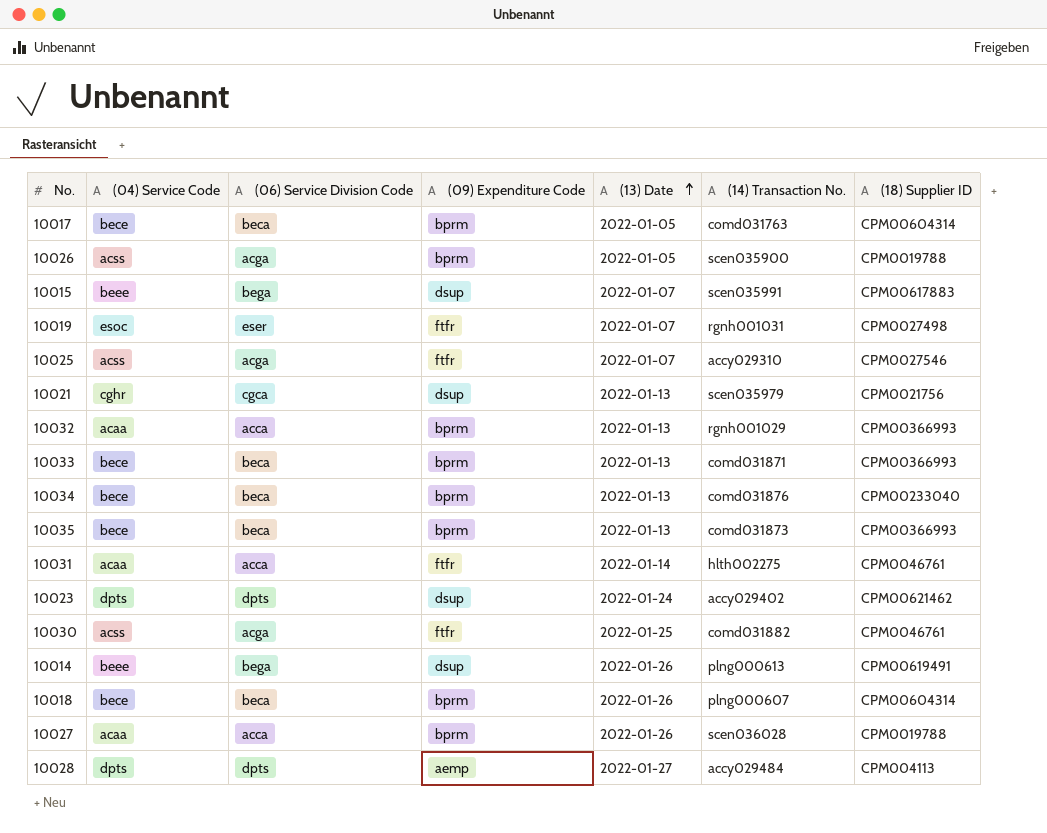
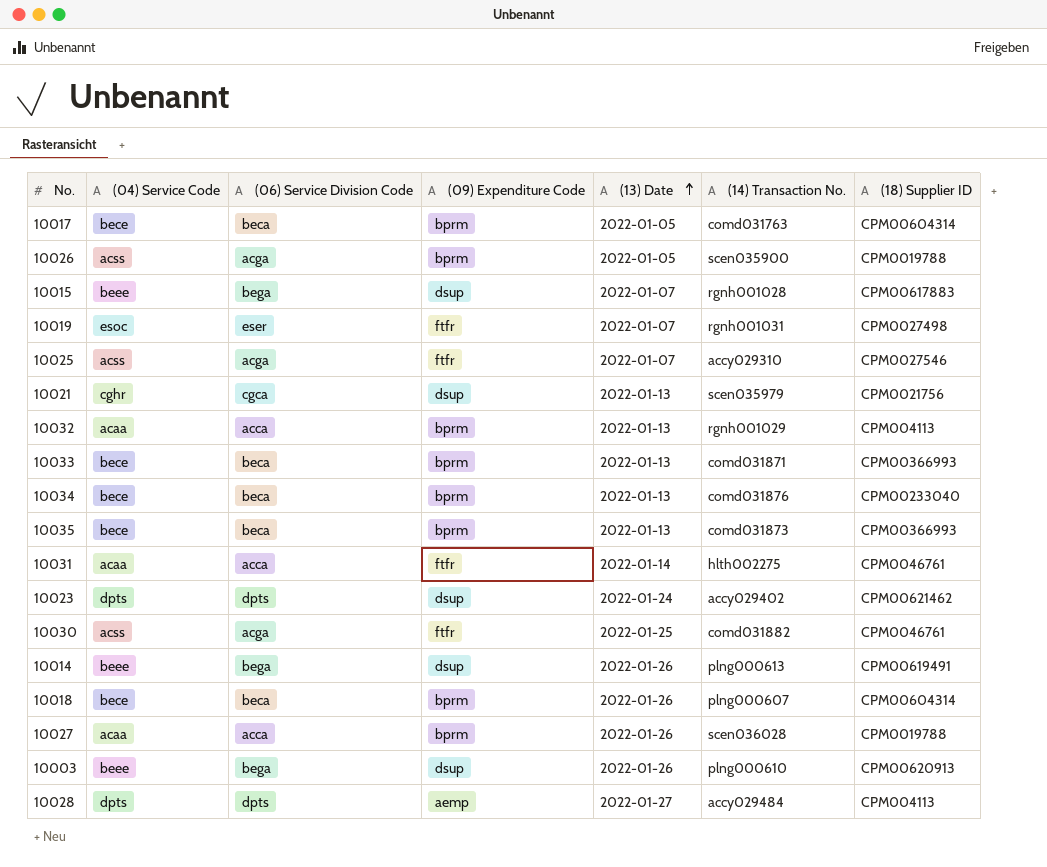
10015 | (14) Transaction No.: scen035991 -> rgnh001028
10032 | (18) Supplier ID: CPM00366993 -> CPM004113
row 10003: none -> beee | bega | dsup | 2022-01-26 | plng000610 | CPM00620913

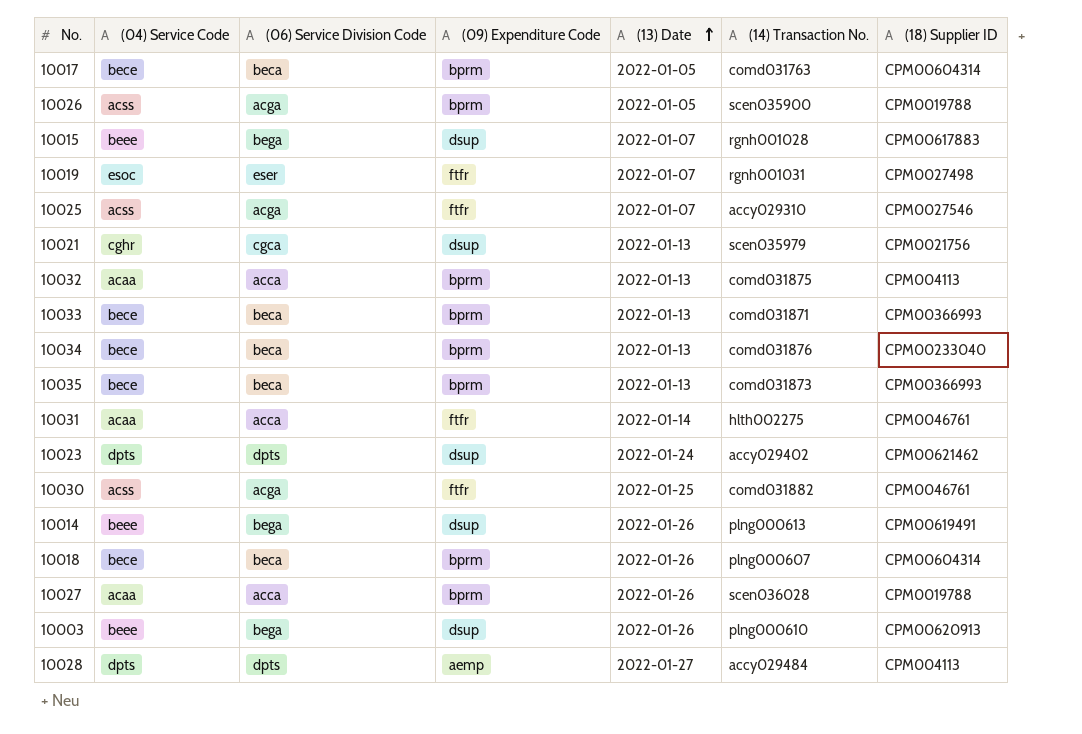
10032 | (14) Transaction No.: rgnh001029 -> comd031875

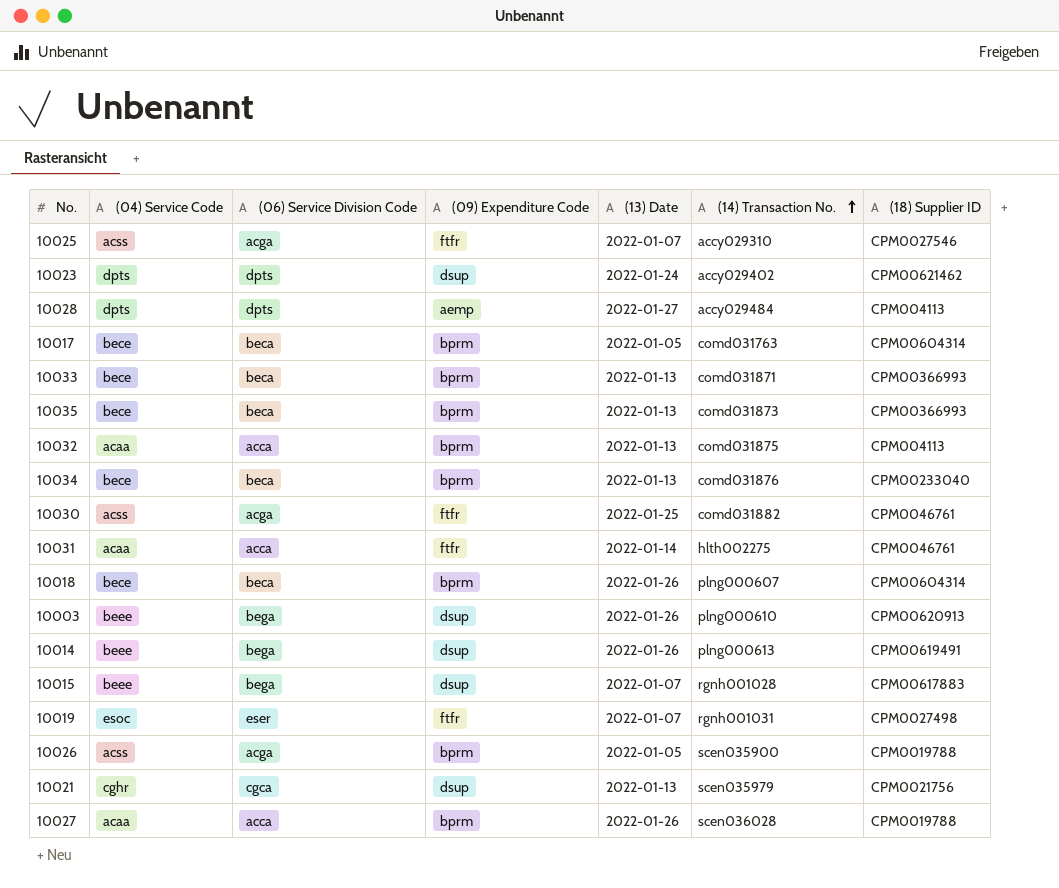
row order: (13) Date ascending -> (14) Transaction No. ascending

